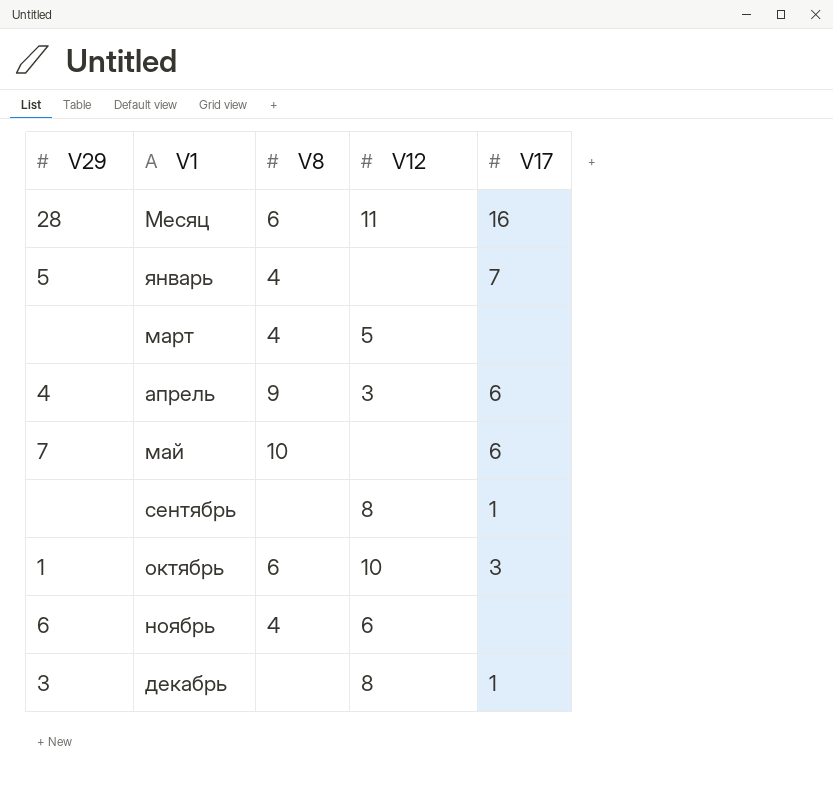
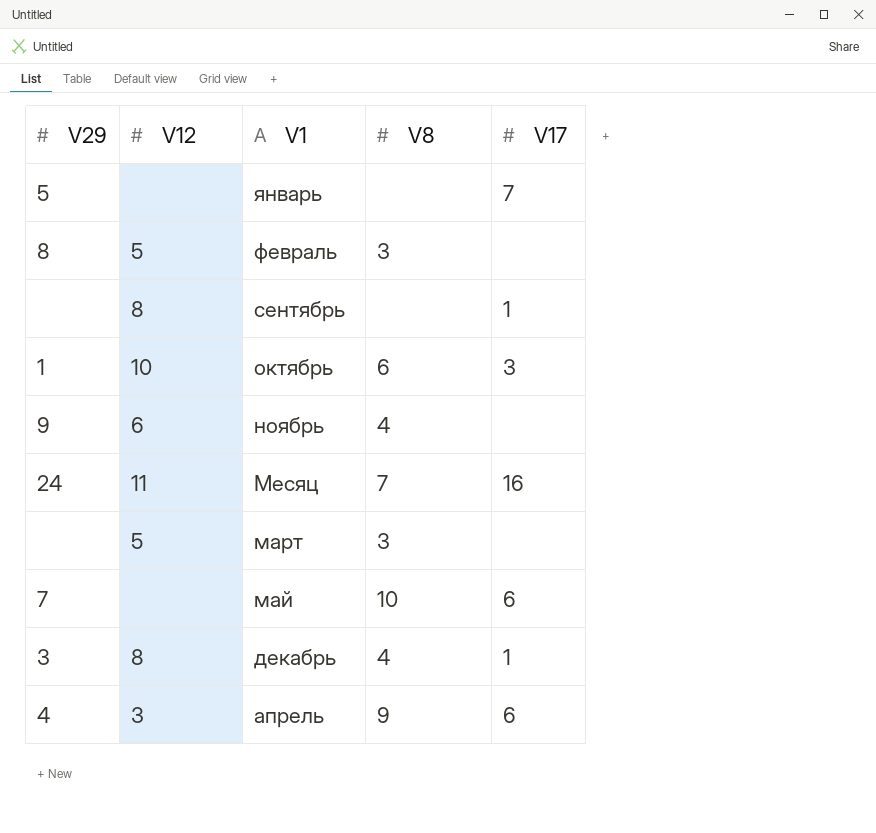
row order: none -> V1 descending
column V12 | position: 4 -> 2
январь | V8: 4 -> none
row февраль: none -> 8 | 5 | 3 | none
ноябрь | V29: 6 -> 9
Месяц | V29: 28 -> 24
Месяц | V8: 6 -> 7
март | V8: 4 -> 3
декабрь | V8: none -> 4

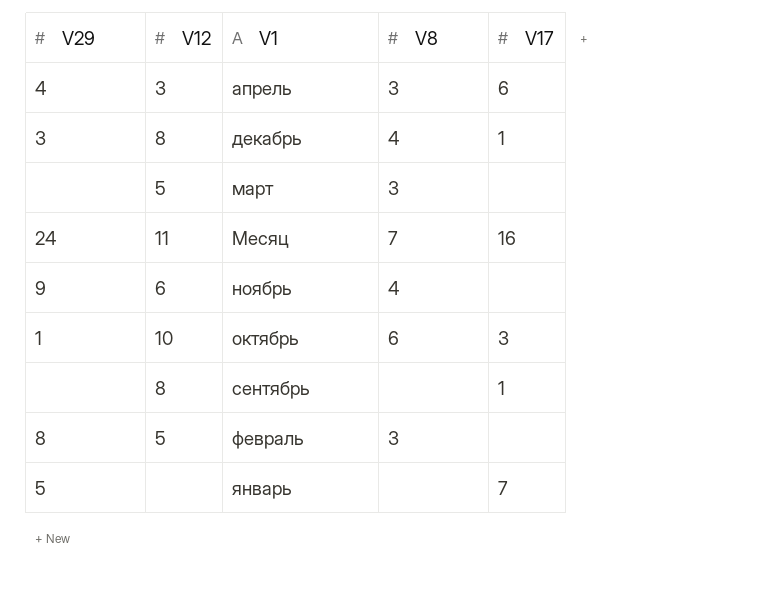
row order: V1 descending -> V1 ascending
row май: 7 | none | 10 | 6 -> none
апрель | V8: 9 -> 3

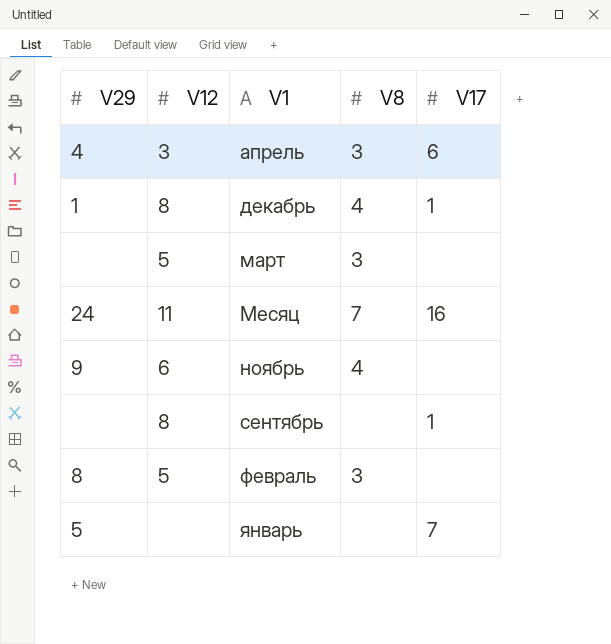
row октябрь: 1 | 10 | 6 | 3 -> none
декабрь | V29: 3 -> 1

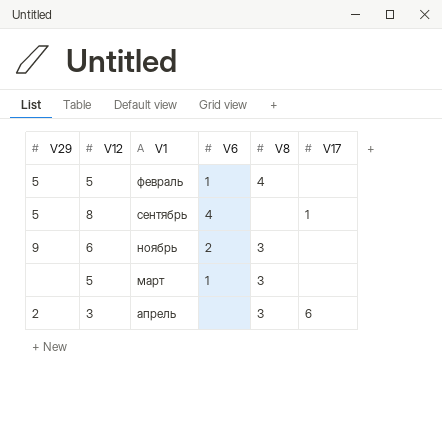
row order: V1 ascending -> V1 descending
column V6 | position: none -> 4
row декабрь: 1 | 8 | 4 | 1 -> none
row Месяц: 24 | 11 | 7 | 16 -> none
row январь: 5 | none | none | 7 -> none
февраль | V29: 8 -> 5
февраль | V8: 3 -> 4
сентябрь | V29: none -> 5
ноябрь | V8: 4 -> 3
апрель | V29: 4 -> 2

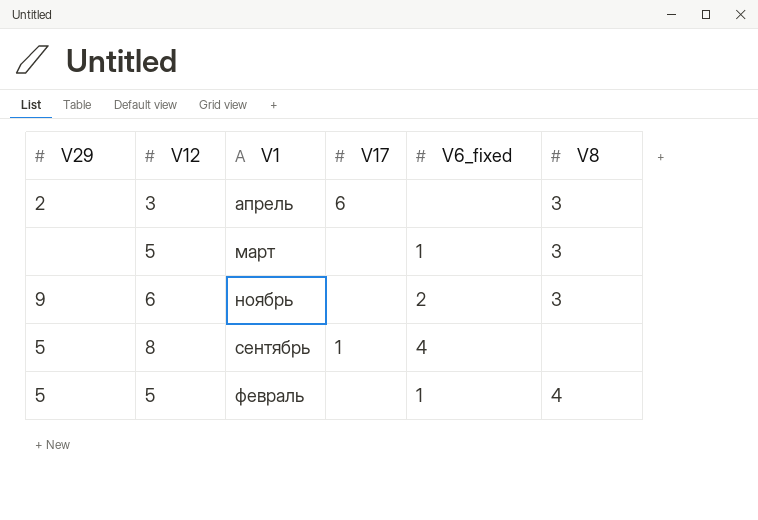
row order: V1 descending -> V1 ascending
column V17 | position: 6 -> 4
column name: V6 -> V6_fixed

